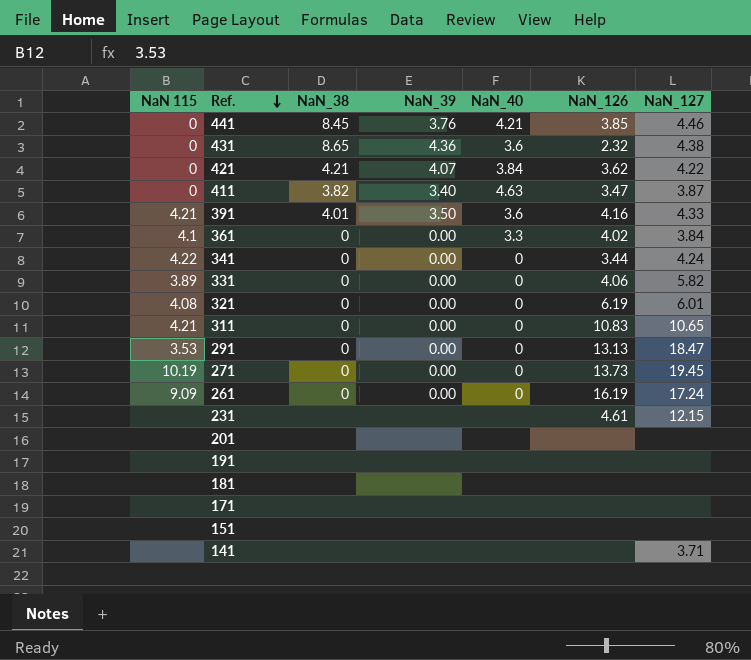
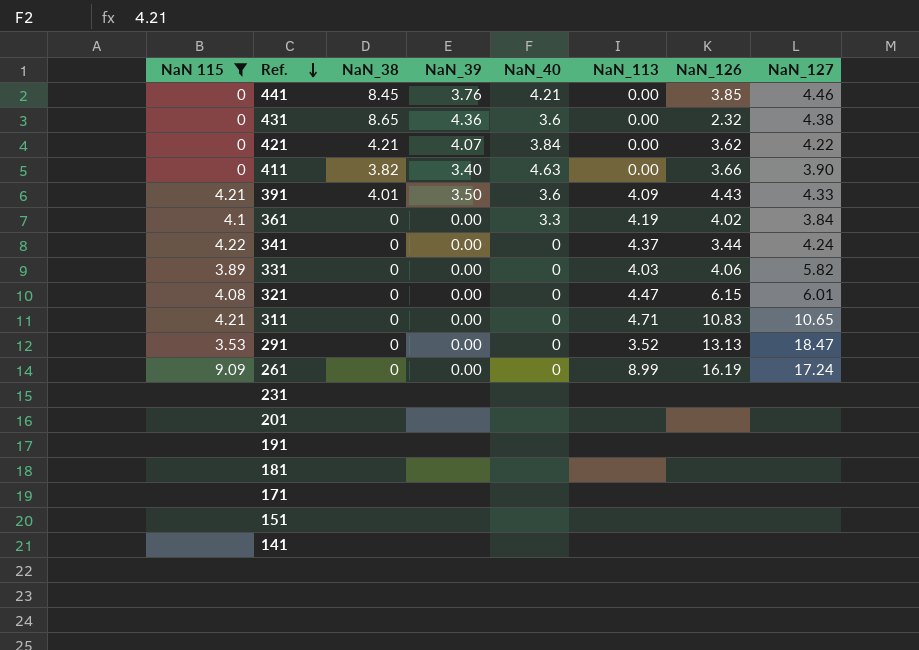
filter: none -> NaN 115 != 10.19
column NaN_113 | position: none -> 6
411 | NaN_126: 3.47 -> 3.66
411 | NaN_127: 3.87 -> 3.90
391 | NaN_126: 4.16 -> 4.43
321 | NaN_126: 6.19 -> 6.15
231 | NaN_126: 4.61 -> none
231 | NaN_127: 12.15 -> none
141 | NaN_127: 3.71 -> none

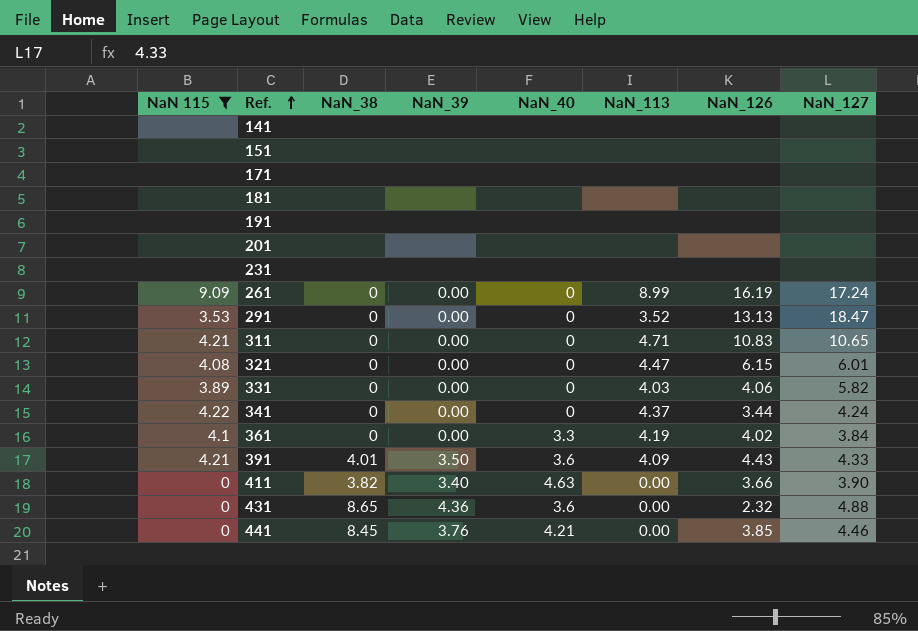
row order: Ref. descending -> Ref. ascending
row 421: 0 | 4.21 | 4.07 | 3.84 | 0.00 | 3.62 | 4.22 -> none
431 | NaN_127: 4.38 -> 4.88

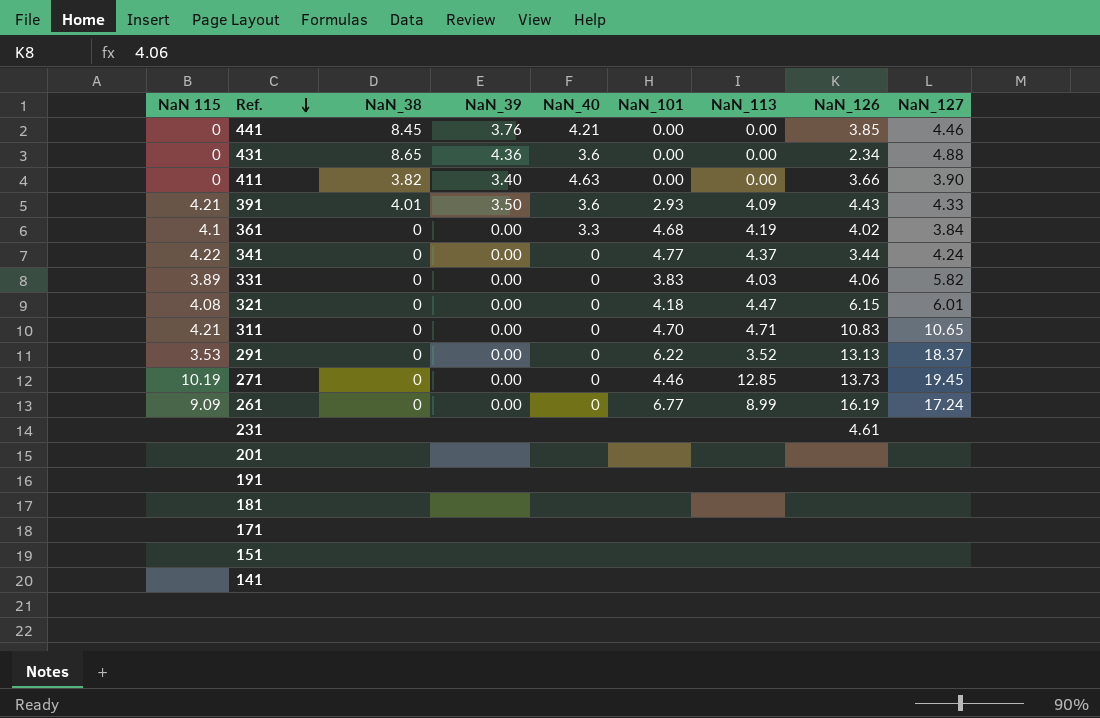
filter: NaN 115 != 10.19 -> none
row order: Ref. ascending -> Ref. descending
column NaN_101 | position: none -> 6
431 | NaN_126: 2.32 -> 2.34
291 | NaN_127: 18.47 -> 18.37
231 | NaN_126: none -> 4.61

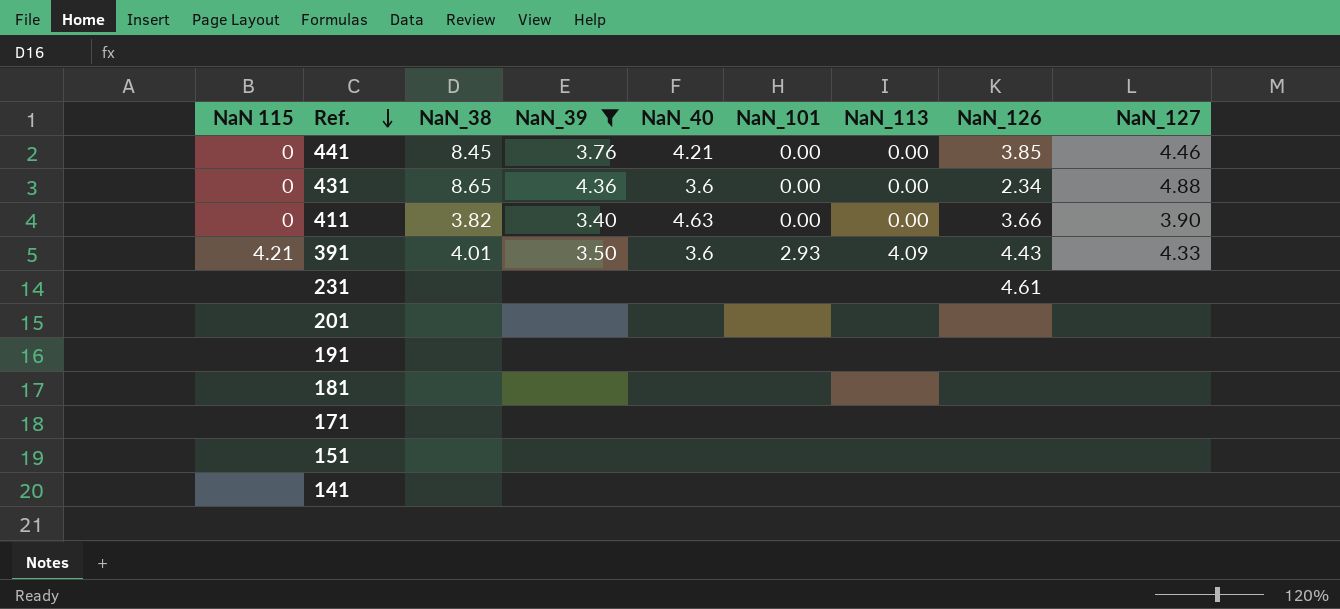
filter: none -> NaN_39 != 0.00

